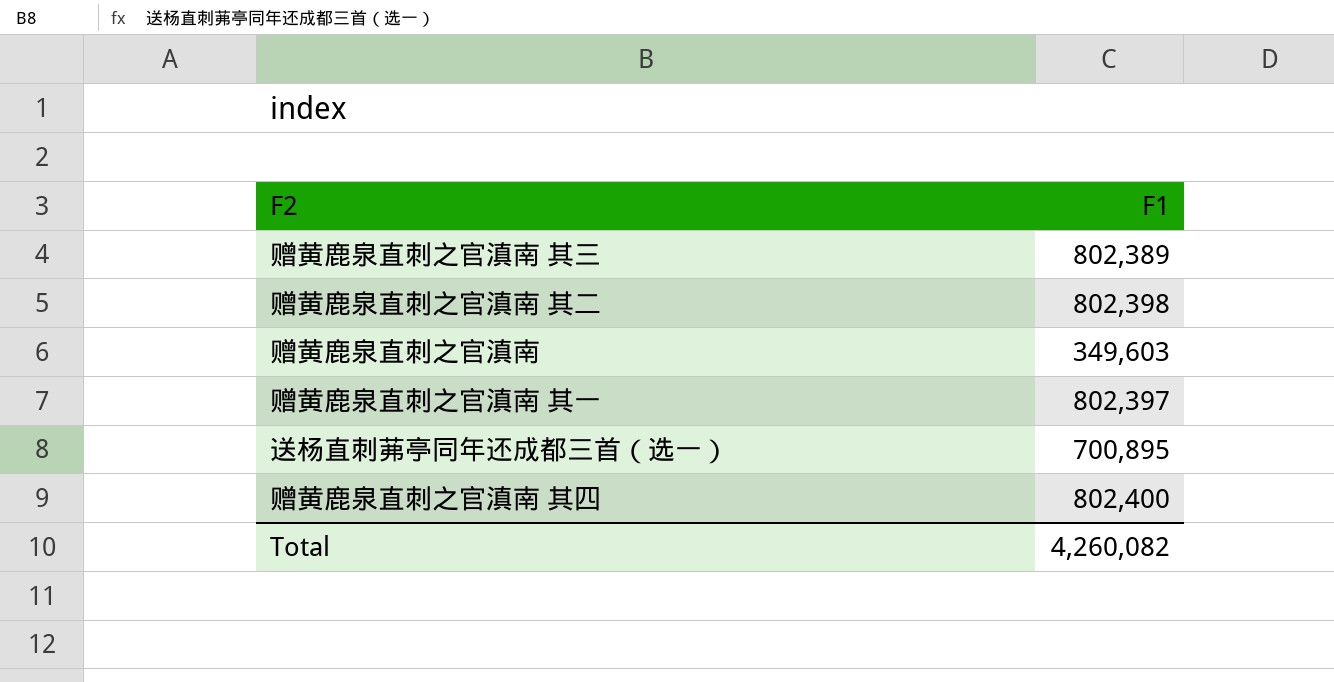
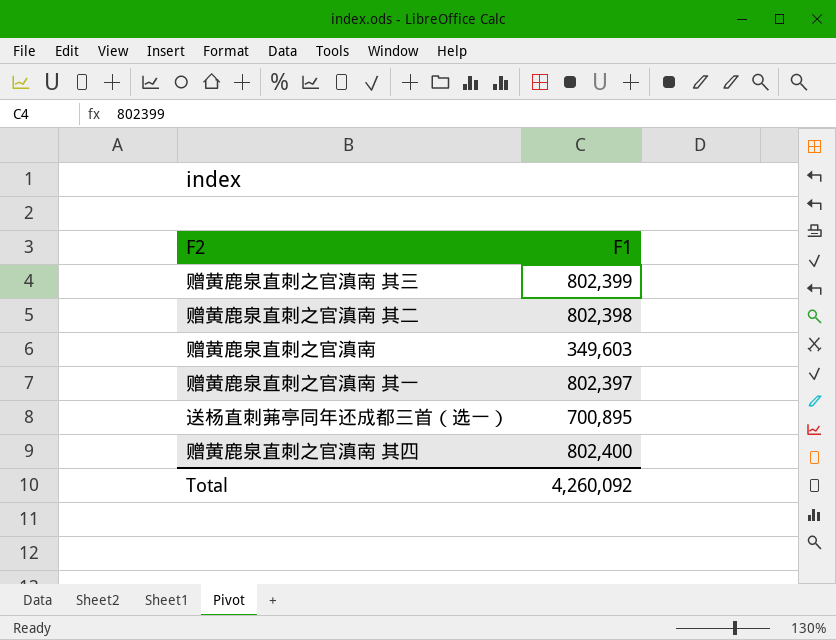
赠黄鹿泉直刺之官滇南 其三 | F1: 802,389 -> 802,399
Total | F1: 4,260,082 -> 4,260,092

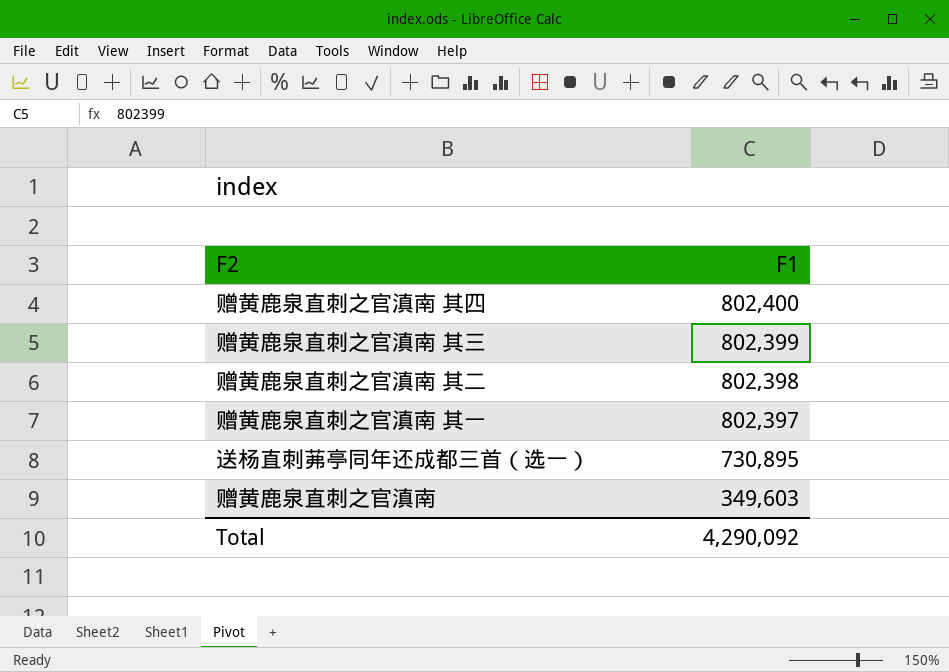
row order: none -> F1 descending
送杨直刺茀亭同年还成都三首（选一） | F1: 700,895 -> 730,895
Total | F1: 4,260,092 -> 4,290,092

